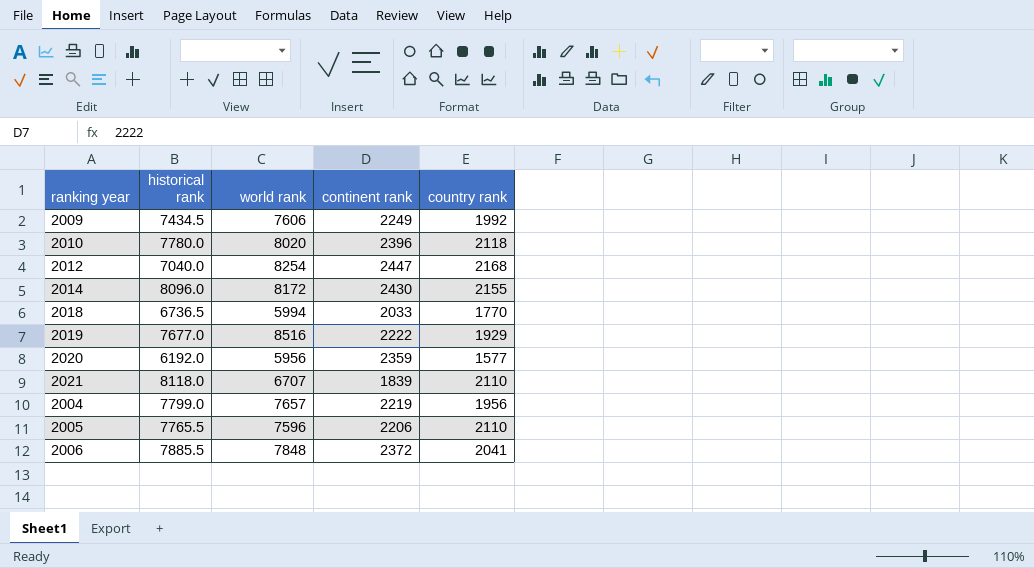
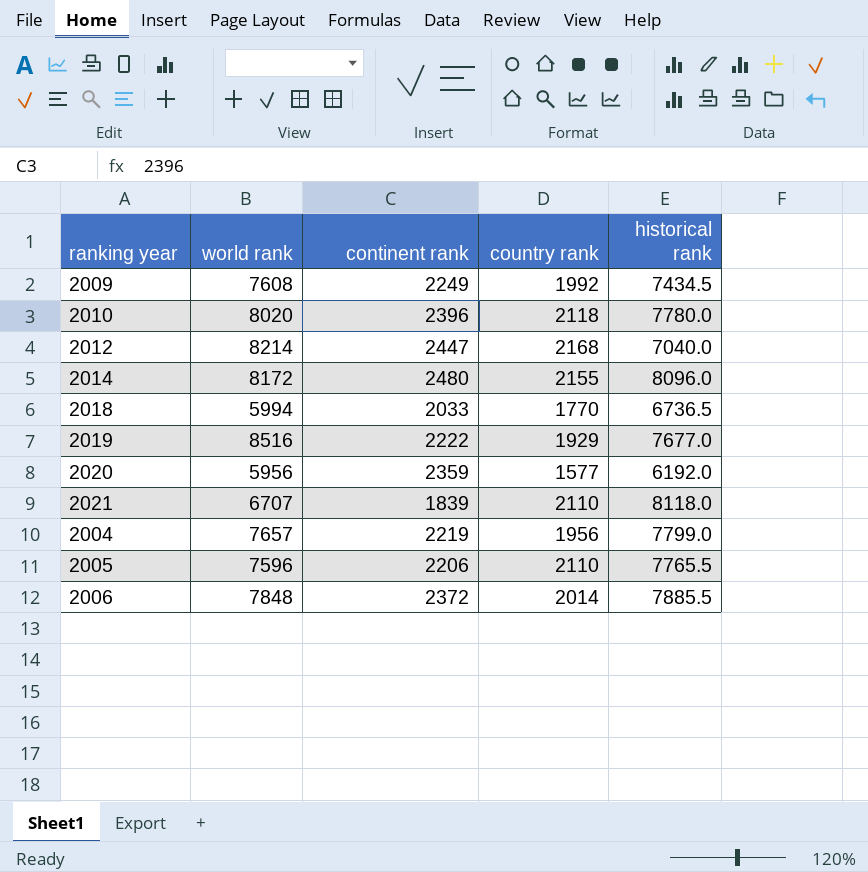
column historical rank | position: 2 -> 5
2009 | world rank: 7606 -> 7608
2012 | world rank: 8254 -> 8214
2014 | continent rank: 2430 -> 2480
2006 | country rank: 2041 -> 2014

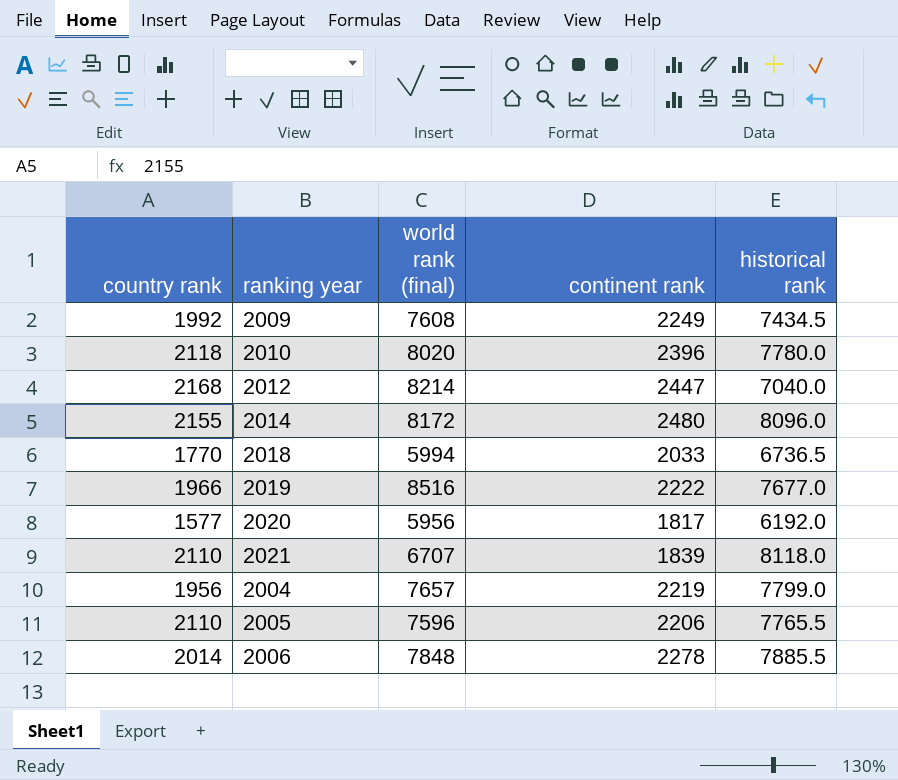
column country rank | position: 4 -> 1
column name: world rank -> world rank (final)
2019 | country rank: 1929 -> 1966
2020 | continent rank: 2359 -> 1817
2006 | continent rank: 2372 -> 2278

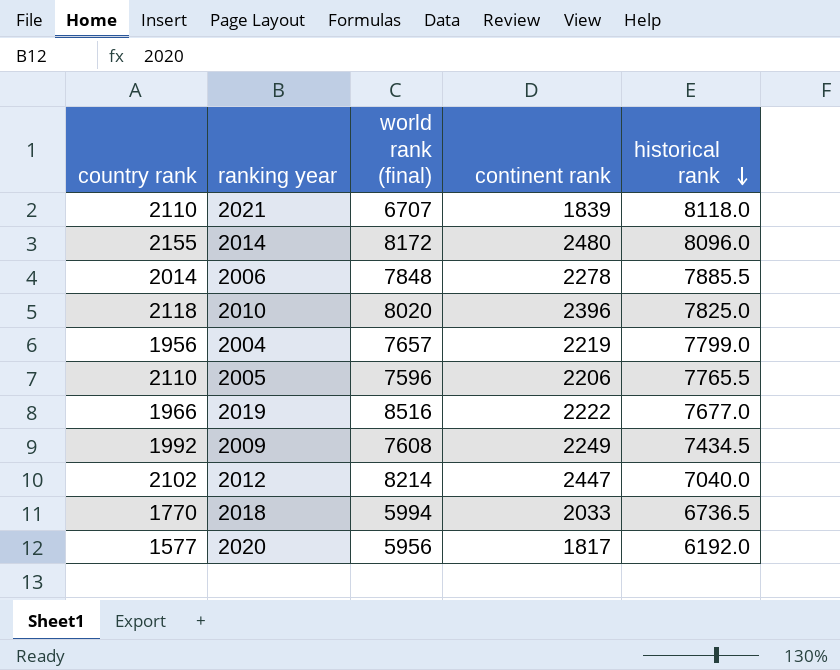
row order: none -> historical rank descending
2010 | historical rank: 7780.0 -> 7825.0
2012 | country rank: 2168 -> 2102

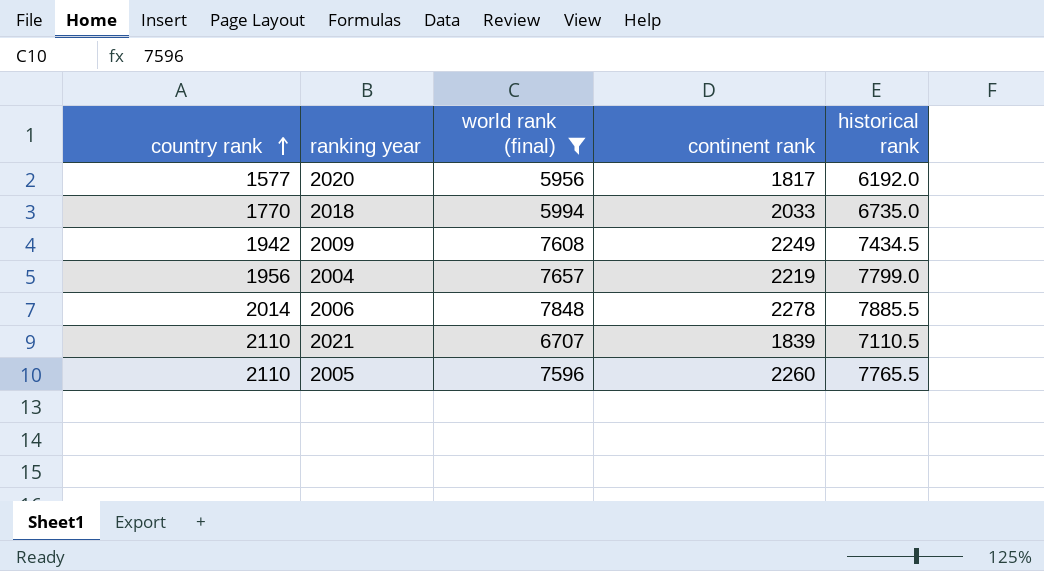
filter: none -> world rank (final) <= 7848
row order: historical rank descending -> country rank ascending
2018 | historical rank: 6736.5 -> 6735.0
2009 | country rank: 1992 -> 1942
2021 | historical rank: 8118.0 -> 7110.5
2005 | continent rank: 2206 -> 2260

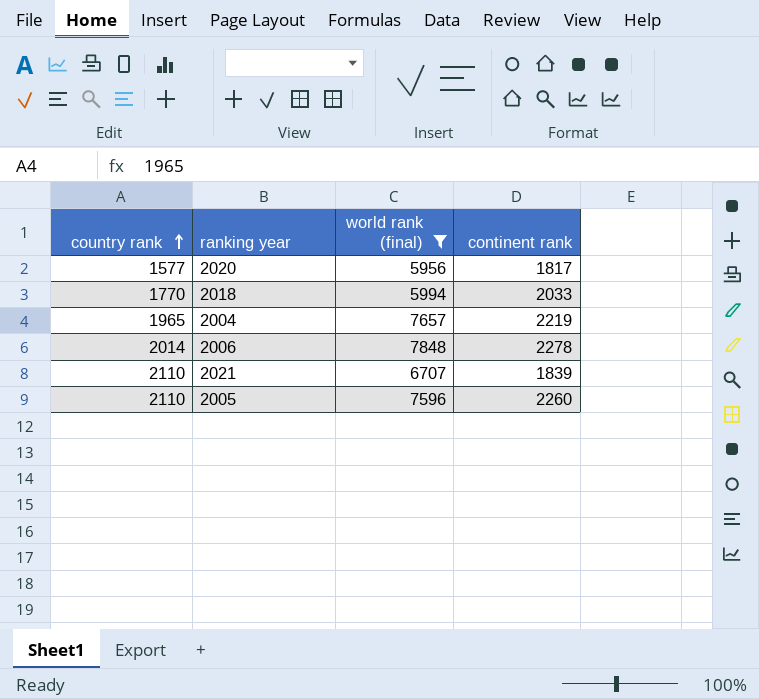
column historical rank | position: 5 -> none
row 2009: 1942 | 7608 | 2249 | 7434.5 -> none
2004 | country rank: 1956 -> 1965

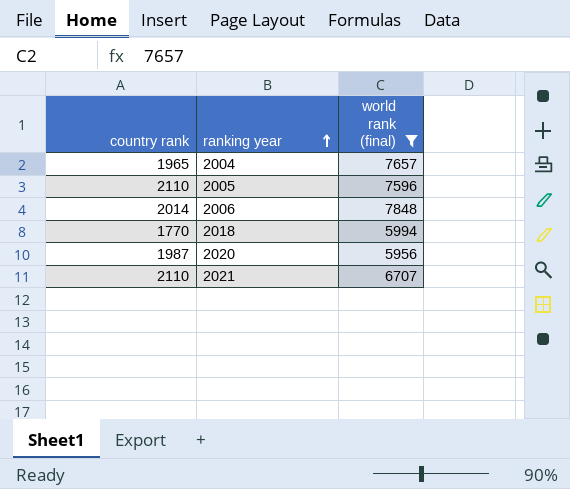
row order: country rank ascending -> ranking year ascending
column continent rank | position: 4 -> none
2020 | country rank: 1577 -> 1987

